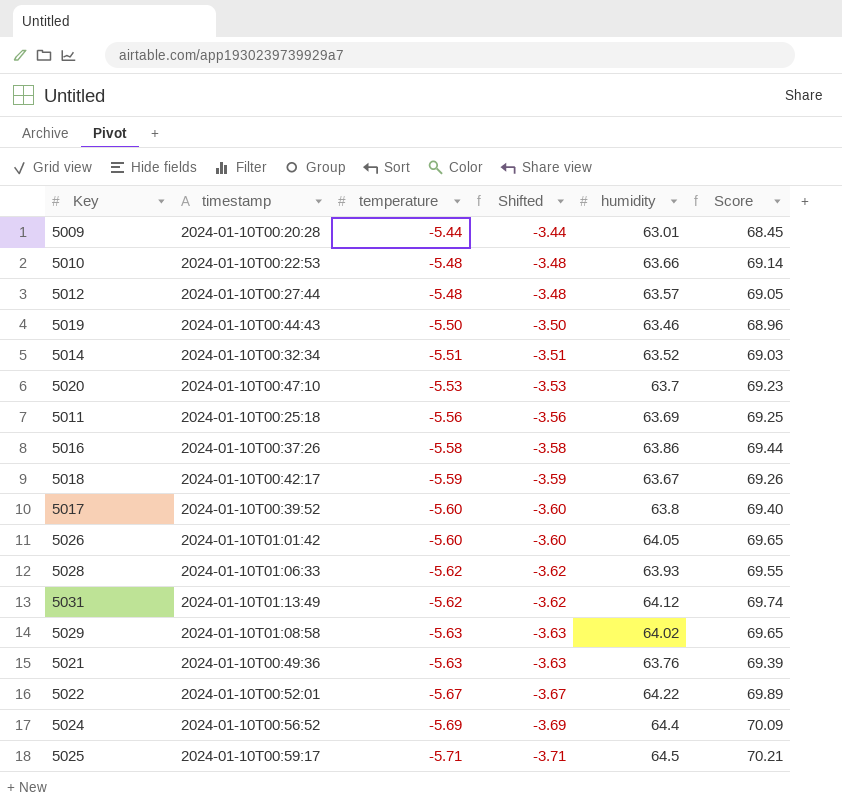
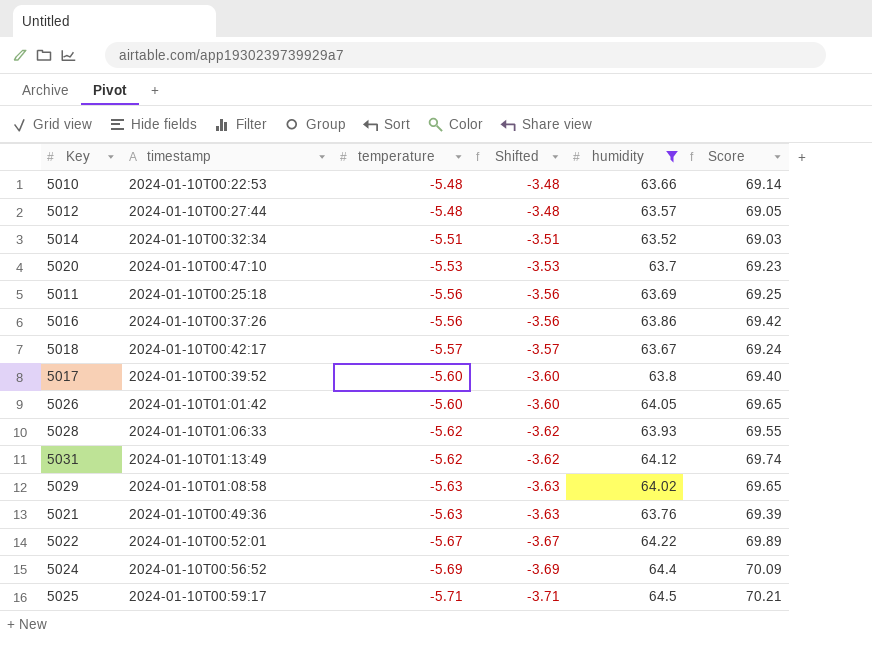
filter: none -> humidity >= 63.52
5016 | temperature: -5.58 -> -5.56
5016 | Shifted: -3.58 -> -3.56
5016 | Score: 69.44 -> 69.42
5018 | temperature: -5.59 -> -5.57
5018 | Shifted: -3.59 -> -3.57
5018 | Score: 69.26 -> 69.24

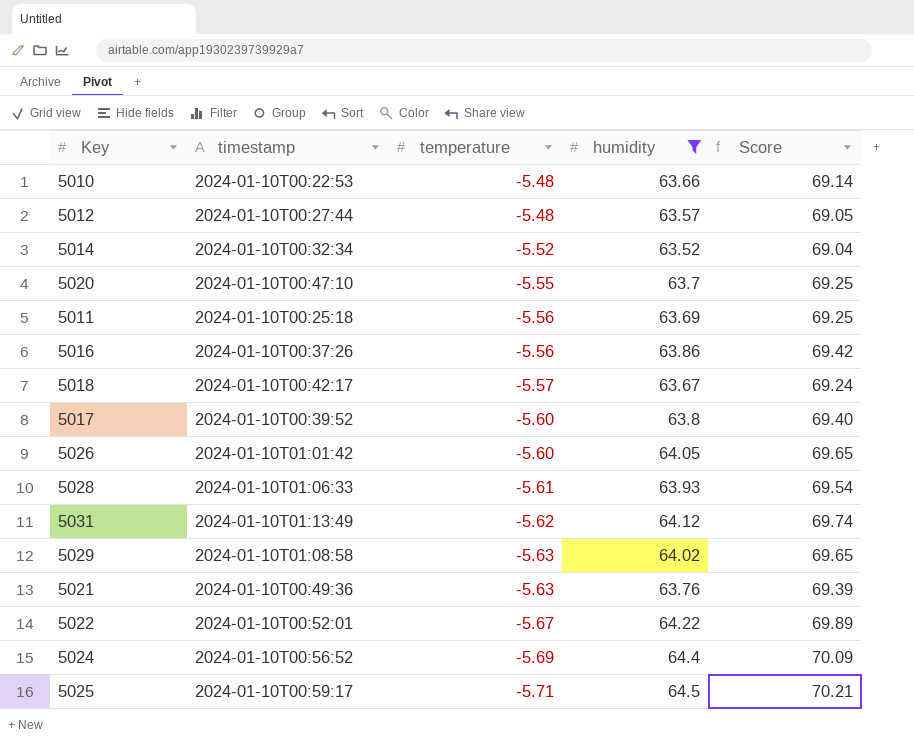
column Shifted | formula: [temperature] + 2 -> none
5014 | temperature: -5.51 -> -5.52
5014 | Score: 69.03 -> 69.04
5020 | temperature: -5.53 -> -5.55
5020 | Score: 69.23 -> 69.25
5028 | temperature: -5.62 -> -5.61
5028 | Score: 69.55 -> 69.54

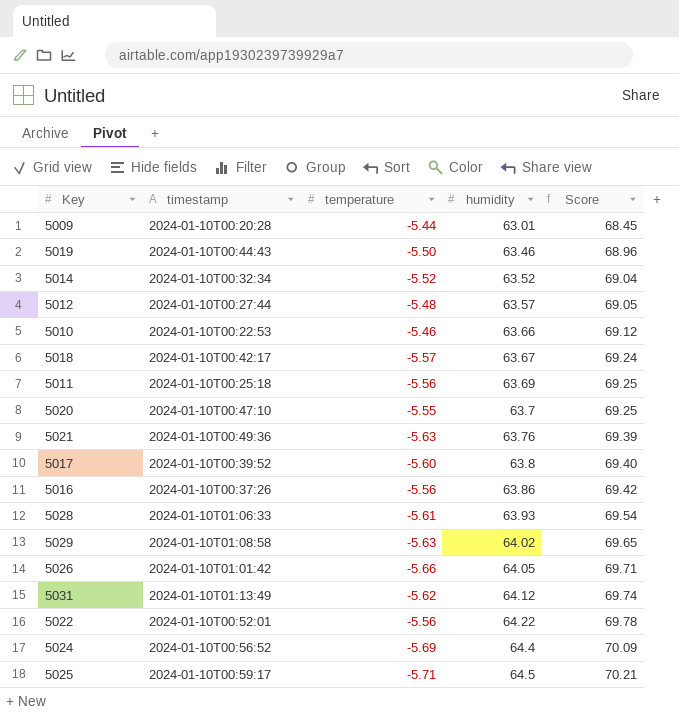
filter: humidity >= 63.52 -> none
row order: temperature descending -> humidity ascending
5010 | temperature: -5.48 -> -5.46
5010 | Score: 69.14 -> 69.12
5026 | temperature: -5.60 -> -5.66
5026 | Score: 69.65 -> 69.71
5022 | temperature: -5.67 -> -5.56
5022 | Score: 69.89 -> 69.78

